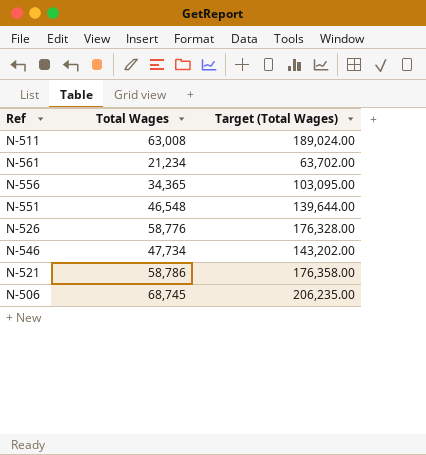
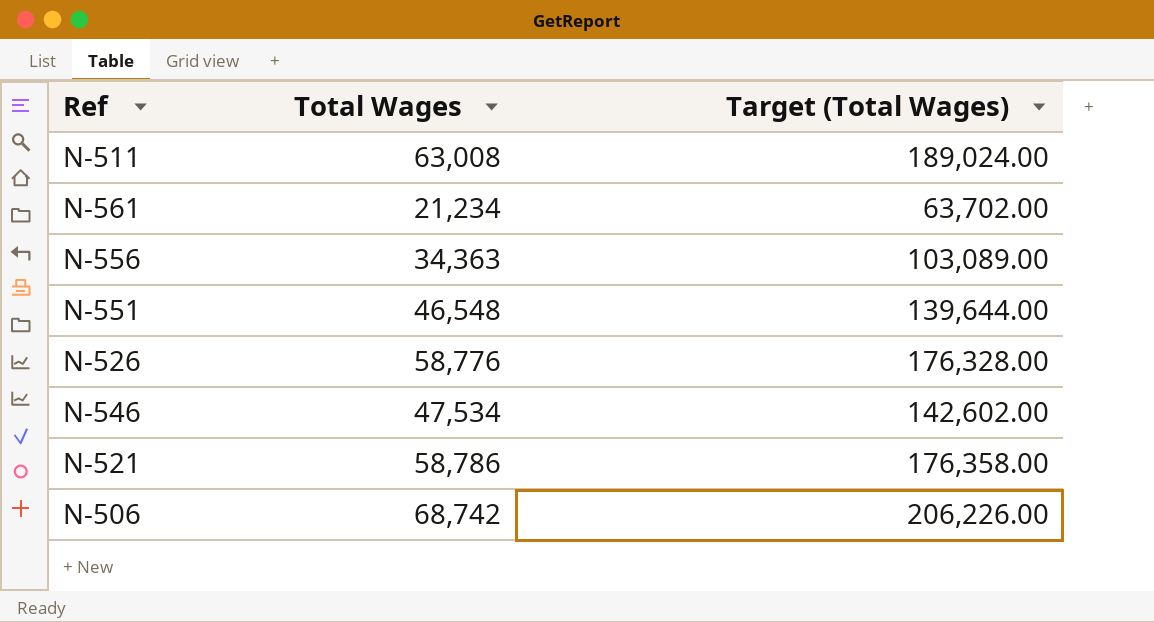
N-556 | Total Wages: 34,365 -> 34,363
N-556 | Target (Total Wages): 103,095.00 -> 103,089.00
N-546 | Total Wages: 47,734 -> 47,534
N-546 | Target (Total Wages): 143,202.00 -> 142,602.00
N-506 | Total Wages: 68,745 -> 68,742
N-506 | Target (Total Wages): 206,235.00 -> 206,226.00

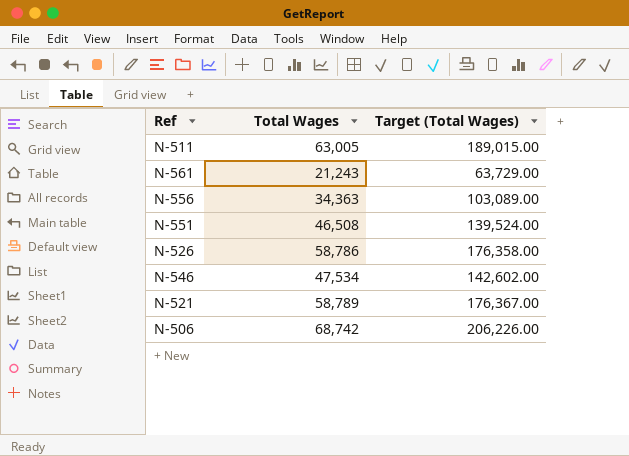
N-511 | Total Wages: 63,008 -> 63,005
N-511 | Target (Total Wages): 189,024.00 -> 189,015.00
N-561 | Total Wages: 21,234 -> 21,243
N-561 | Target (Total Wages): 63,702.00 -> 63,729.00
N-551 | Total Wages: 46,548 -> 46,508
N-551 | Target (Total Wages): 139,644.00 -> 139,524.00
N-526 | Total Wages: 58,776 -> 58,786
N-526 | Target (Total Wages): 176,328.00 -> 176,358.00
N-521 | Total Wages: 58,786 -> 58,789
N-521 | Target (Total Wages): 176,358.00 -> 176,367.00

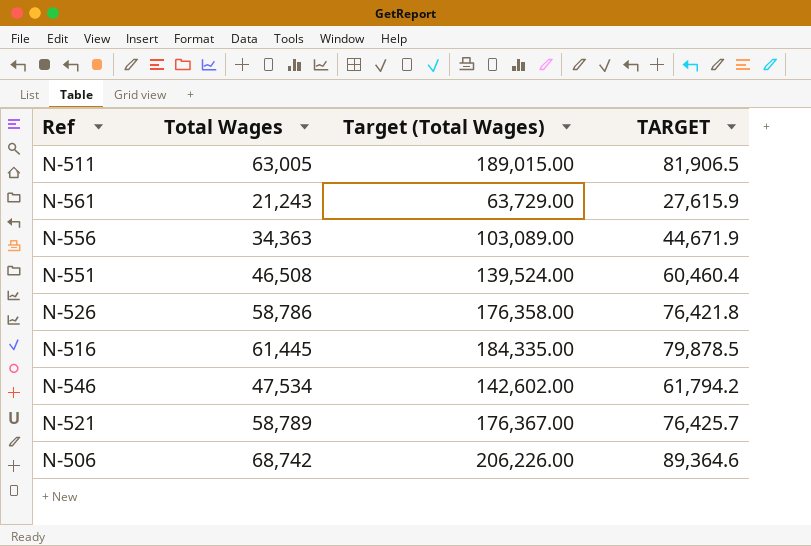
column TARGET | formula: none -> [Total Wages] * 1.3
row N-516: none -> 61,445 | 184,335.00 | 79,878.5

